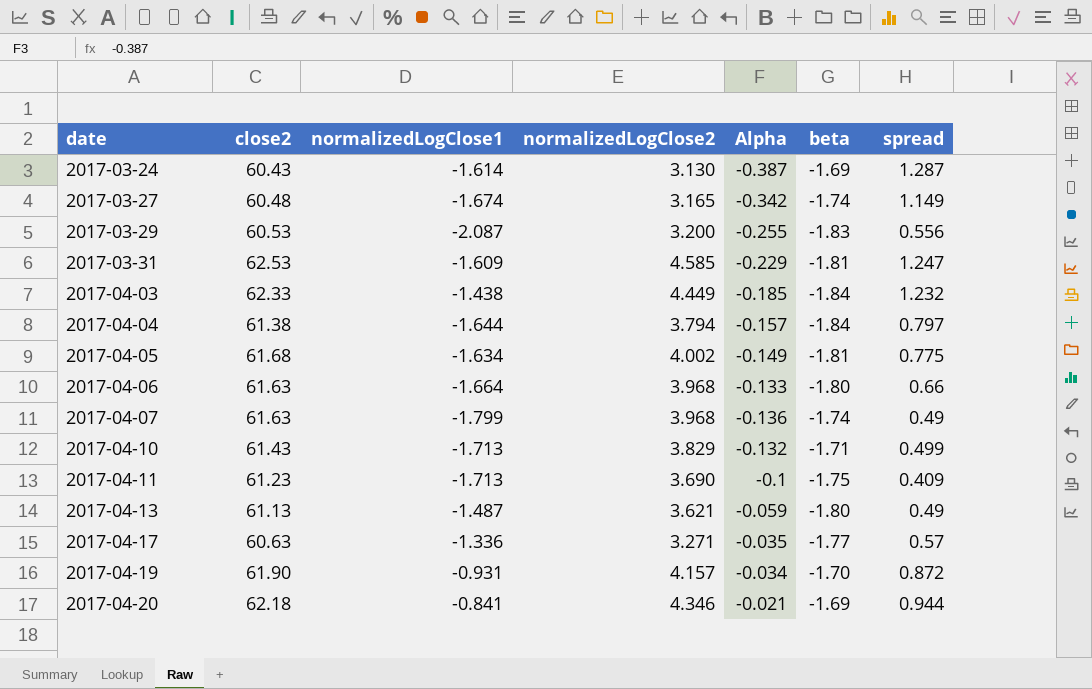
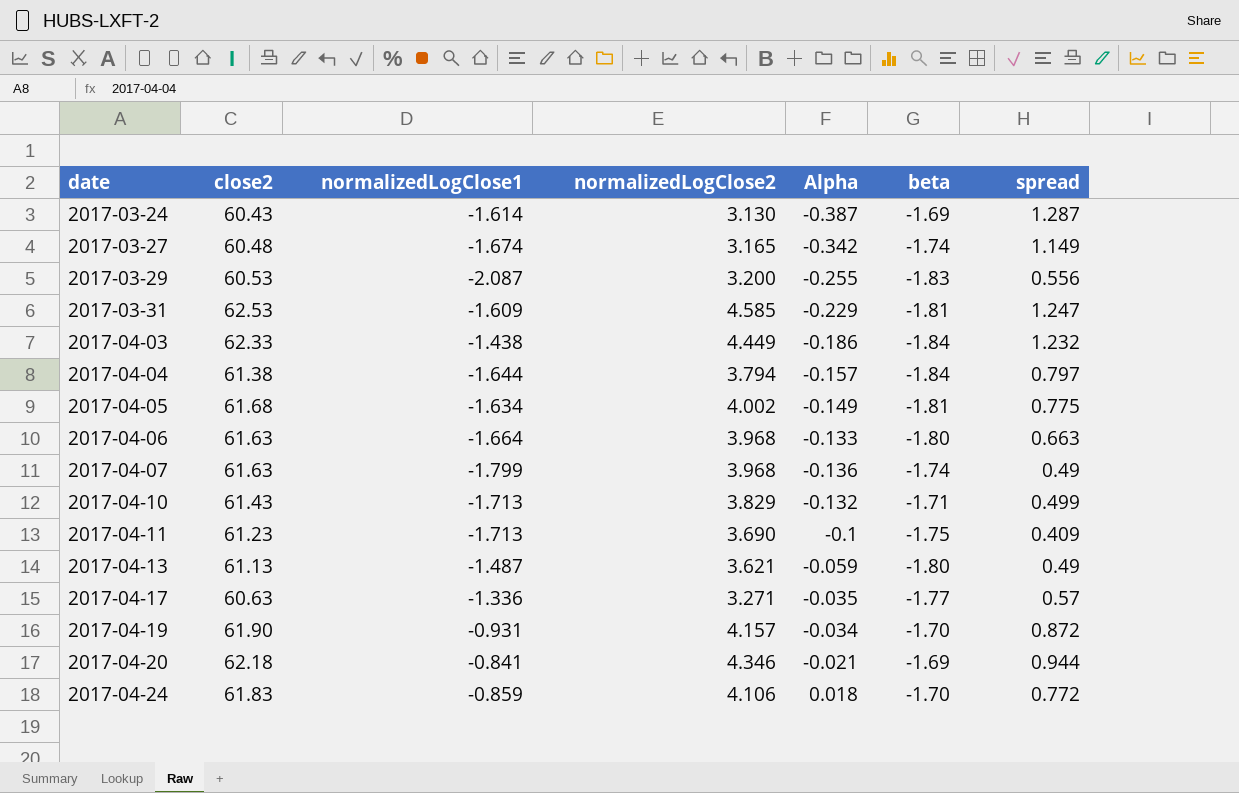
2017-04-03 | Alpha: -0.185 -> -0.186
2017-04-06 | spread: 0.66 -> 0.663
row 2017-04-24: none -> 61.83 | -0.859 | 4.106 | 0.018 | -1.70 | 0.772

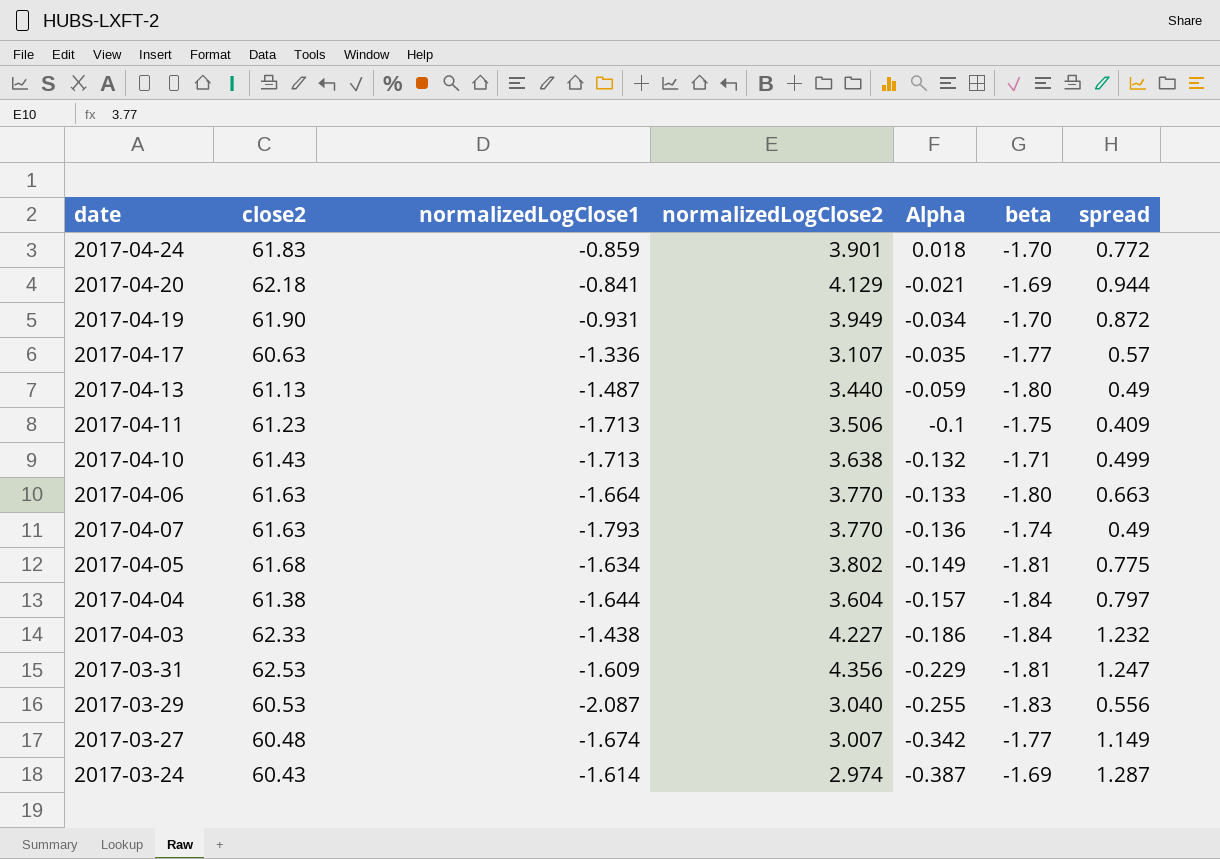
row order: date ascending -> Alpha descending
2017-04-24 | normalizedLogClose2: 4.106 -> 3.901
2017-04-20 | normalizedLogClose2: 4.346 -> 4.129
2017-04-19 | normalizedLogClose2: 4.157 -> 3.949
2017-04-17 | normalizedLogClose2: 3.271 -> 3.107
2017-04-13 | normalizedLogClose2: 3.621 -> 3.440
2017-04-11 | normalizedLogClose2: 3.690 -> 3.506
2017-04-10 | normalizedLogClose2: 3.829 -> 3.638
2017-04-06 | normalizedLogClose2: 3.968 -> 3.770
2017-04-07 | normalizedLogClose1: -1.799 -> -1.793
2017-04-07 | normalizedLogClose2: 3.968 -> 3.770
2017-04-05 | normalizedLogClose2: 4.002 -> 3.802
2017-04-04 | normalizedLogClose2: 3.794 -> 3.604
2017-04-03 | normalizedLogClose2: 4.449 -> 4.227
2017-03-31 | normalizedLogClose2: 4.585 -> 4.356
2017-03-29 | normalizedLogClose2: 3.200 -> 3.040
2017-03-27 | normalizedLogClose2: 3.165 -> 3.007
2017-03-27 | beta: -1.74 -> -1.77
2017-03-24 | normalizedLogClose2: 3.130 -> 2.974

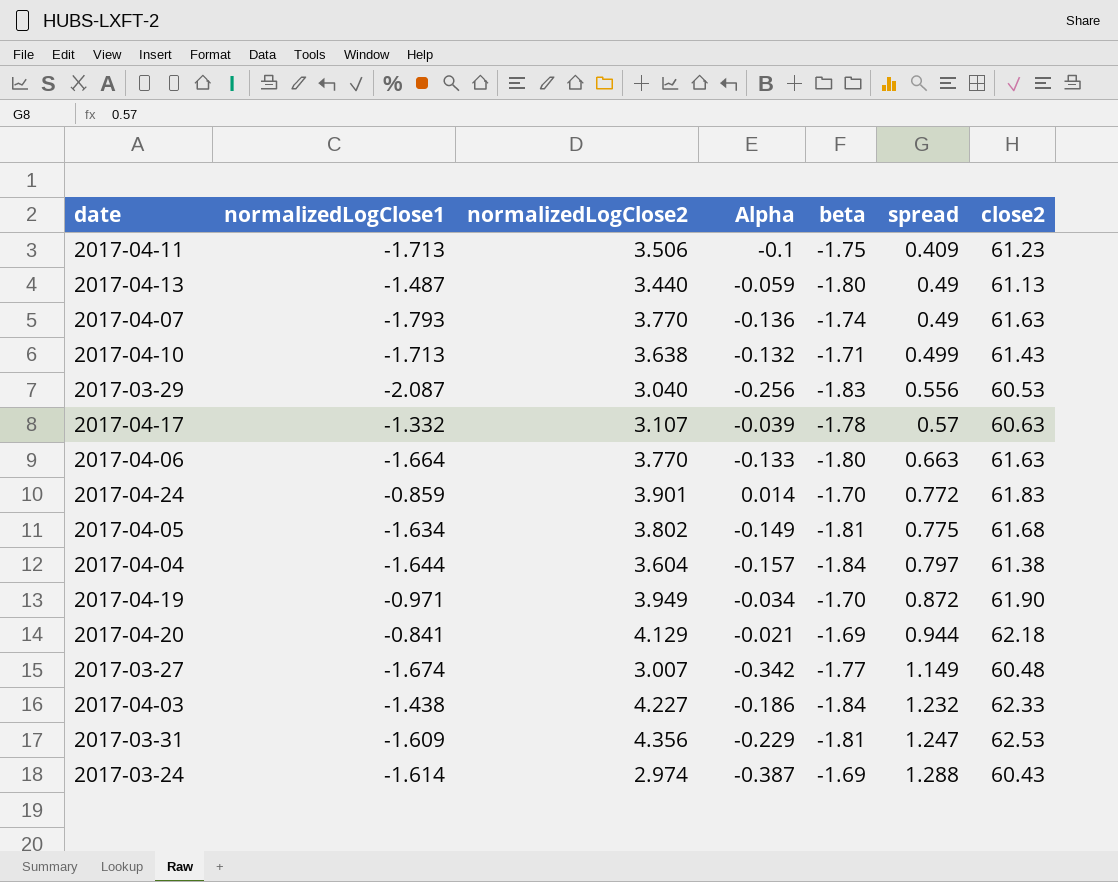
row order: Alpha descending -> spread ascending
column close2 | position: 2 -> 7
2017-03-29 | Alpha: -0.255 -> -0.256
2017-04-17 | normalizedLogClose1: -1.336 -> -1.332
2017-04-17 | Alpha: -0.035 -> -0.039
2017-04-17 | beta: -1.77 -> -1.78
2017-04-24 | Alpha: 0.018 -> 0.014
2017-04-19 | normalizedLogClose1: -0.931 -> -0.971
2017-03-24 | spread: 1.287 -> 1.288

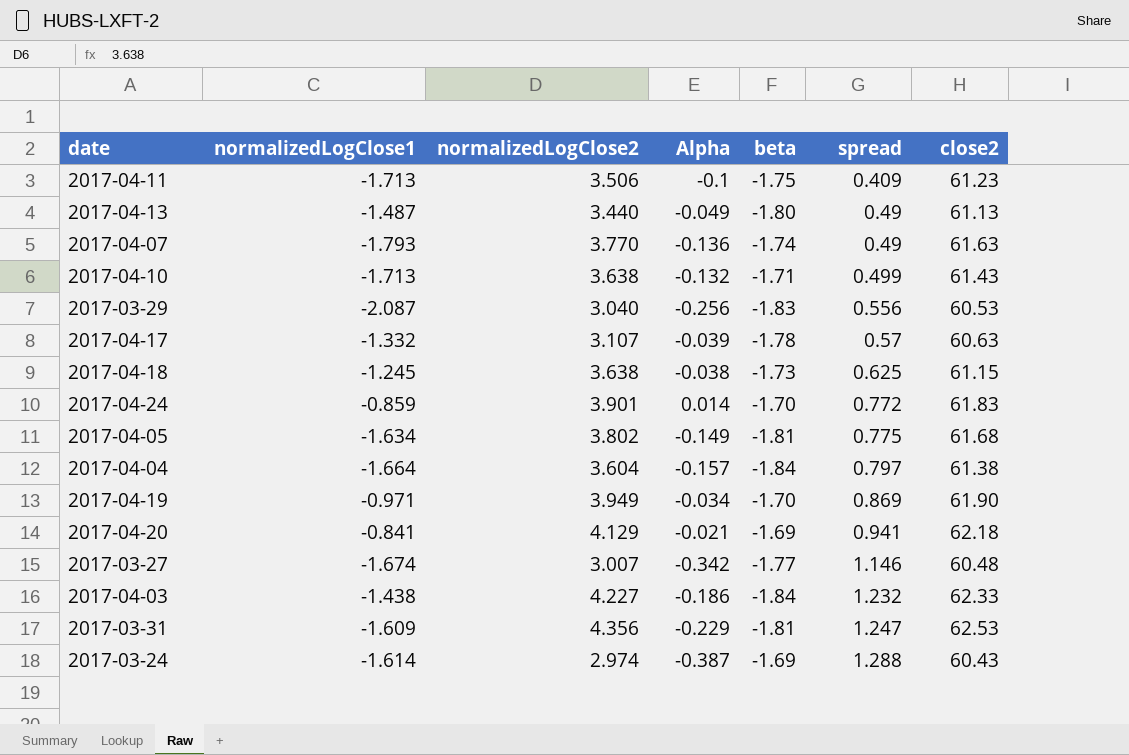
row 2017-04-06: -1.664 | 3.770 | -0.133 | -1.80 | 0.663 | 61.63 -> none
2017-04-13 | Alpha: -0.059 -> -0.049
row 2017-04-18: none -> -1.245 | 3.638 | -0.038 | -1.73 | 0.625 | 61.15
2017-04-04 | normalizedLogClose1: -1.644 -> -1.664
2017-04-19 | spread: 0.872 -> 0.869
2017-04-20 | spread: 0.944 -> 0.941
2017-03-27 | spread: 1.149 -> 1.146

